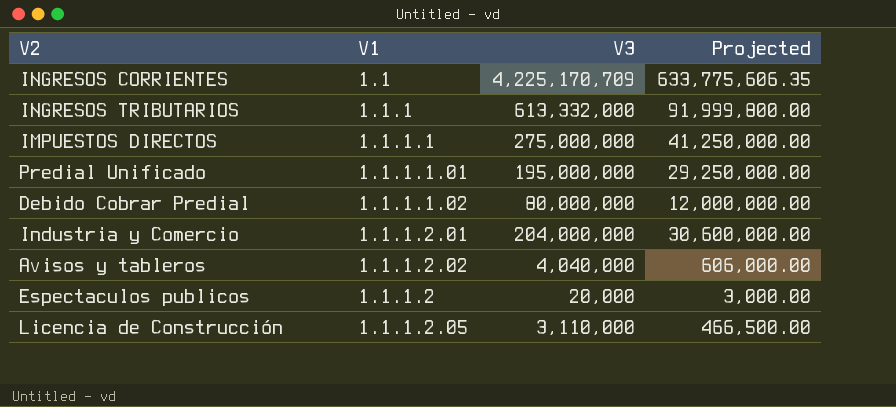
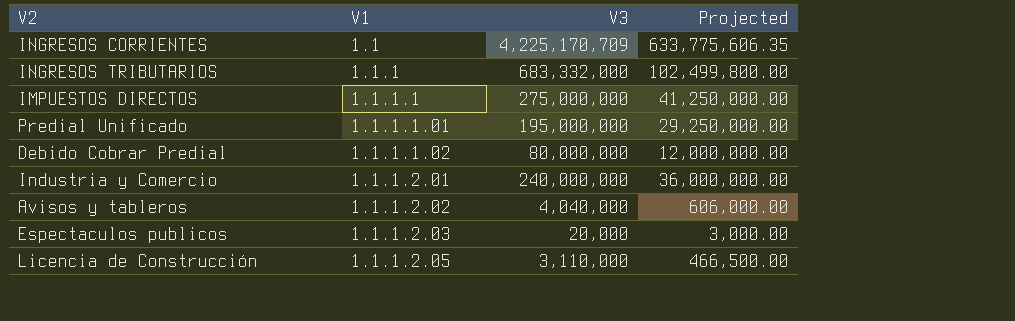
INGRESOS TRIBUTARIOS | V3: 613,332,000 -> 683,332,000
INGRESOS TRIBUTARIOS | Projected: 91,999,800.00 -> 102,499,800.00
Industria y Comercio | V3: 204,000,000 -> 240,000,000
Industria y Comercio | Projected: 30,600,000.00 -> 36,000,000.00
Espectaculos publicos | V1: 1.1.1.2 -> 1.1.1.2.03

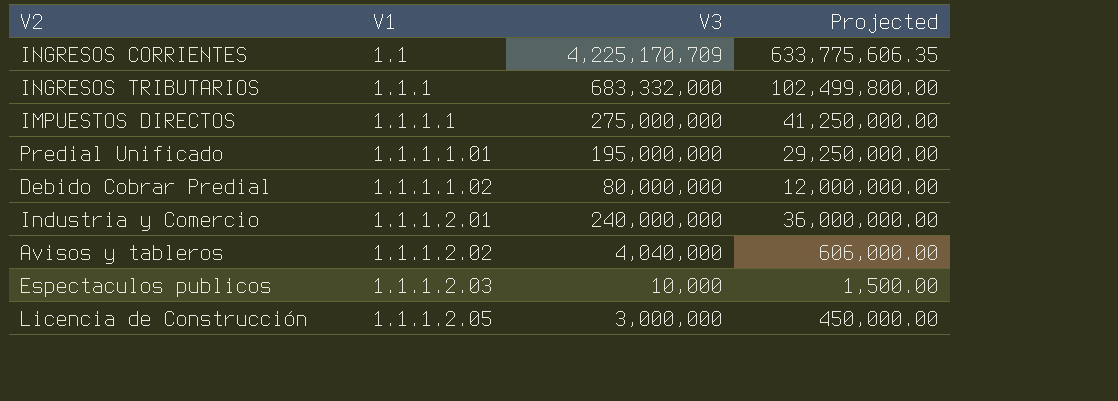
Espectaculos publicos | V3: 20,000 -> 10,000
Espectaculos publicos | Projected: 3,000.00 -> 1,500.00
Licencia de Construcción | V3: 3,110,000 -> 3,000,000
Licencia de Construcción | Projected: 466,500.00 -> 450,000.00

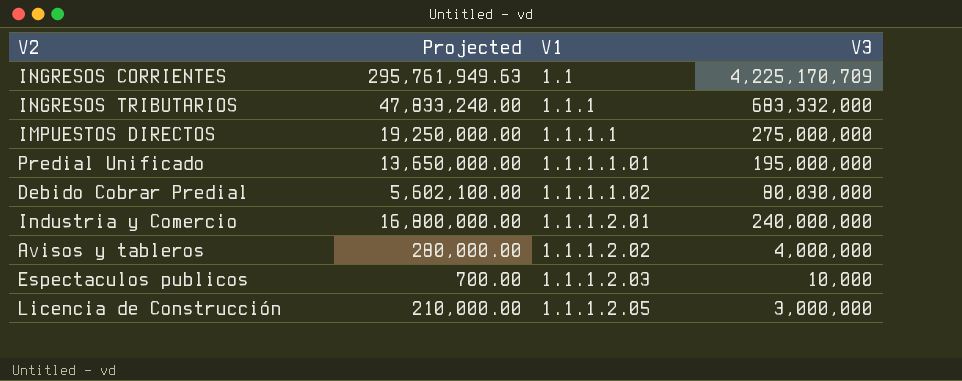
column Projected | formula: [V3] * 0.15 -> [V3] * 0.07
column Projected | position: 4 -> 2
Debido Cobrar Predial | V3: 80,000,000 -> 80,030,000
Avisos y tableros | V3: 4,040,000 -> 4,000,000

